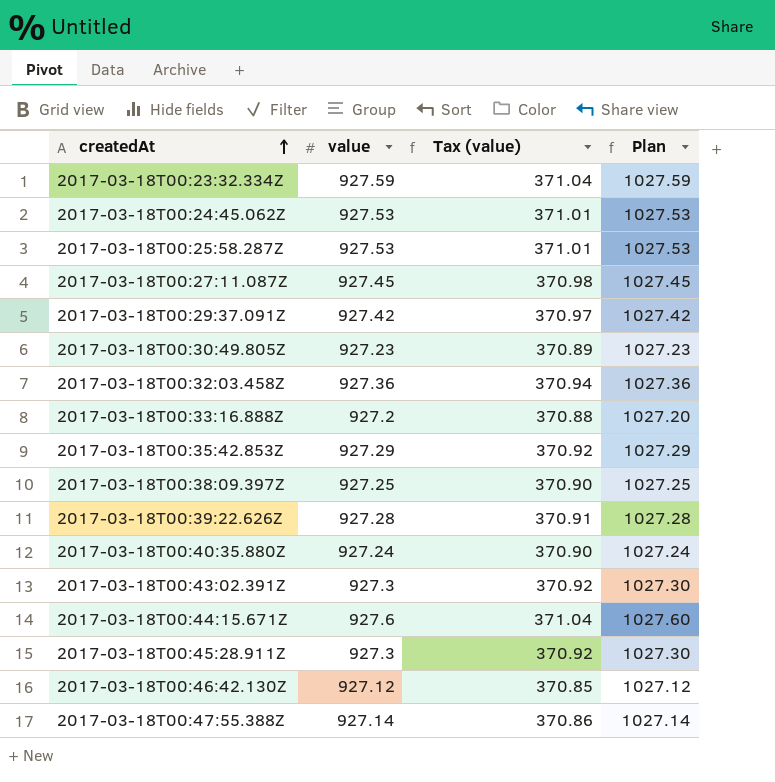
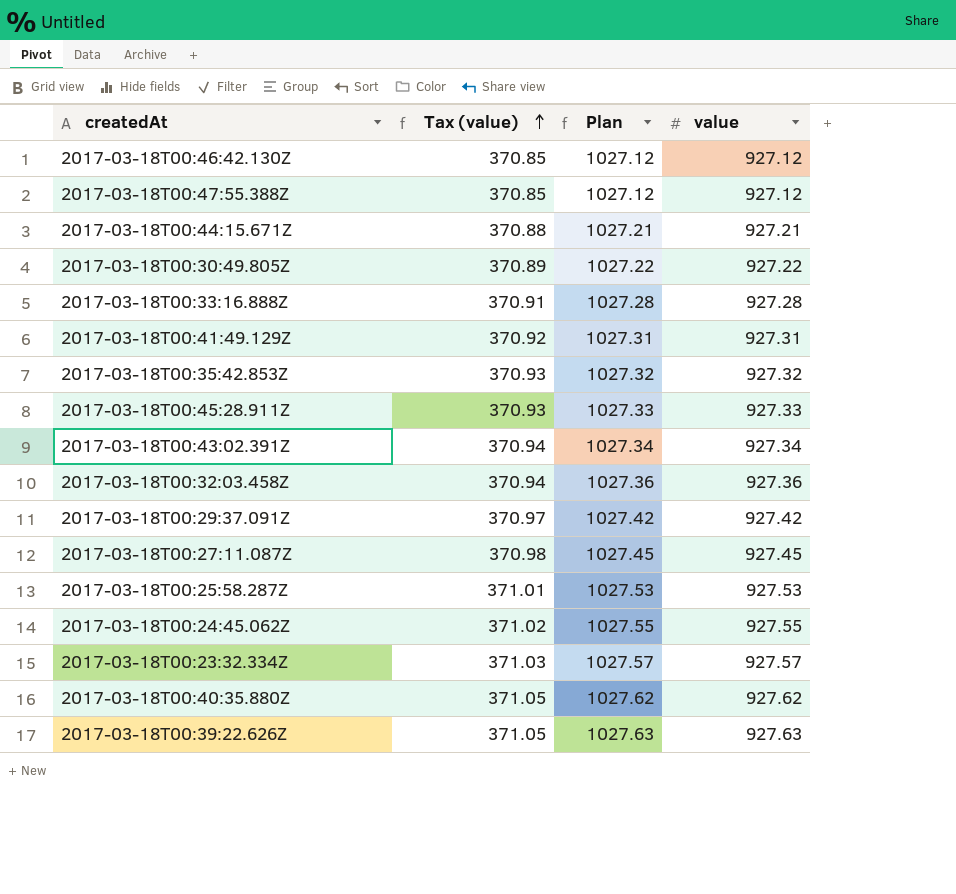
row order: createdAt ascending -> Tax (value) ascending
column value | position: 2 -> 4
row 2017-03-18T00:38:09.397Z: 927.25 | 370.90 | 1027.25 -> none
2017-03-18T00:47:55.388Z | Tax (value): 370.86 -> 370.85
2017-03-18T00:47:55.388Z | Plan: 1027.14 -> 1027.12
2017-03-18T00:47:55.388Z | value: 927.14 -> 927.12
2017-03-18T00:44:15.671Z | Tax (value): 371.04 -> 370.88
2017-03-18T00:44:15.671Z | Plan: 1027.60 -> 1027.21
2017-03-18T00:44:15.671Z | value: 927.6 -> 927.21
2017-03-18T00:30:49.805Z | Plan: 1027.23 -> 1027.22
2017-03-18T00:30:49.805Z | value: 927.23 -> 927.22
2017-03-18T00:33:16.888Z | Tax (value): 370.88 -> 370.91
2017-03-18T00:33:16.888Z | Plan: 1027.20 -> 1027.28
2017-03-18T00:33:16.888Z | value: 927.2 -> 927.28
row 2017-03-18T00:41:49.129Z: none -> 370.92 | 1027.31 | 927.31
2017-03-18T00:35:42.853Z | Tax (value): 370.92 -> 370.93
2017-03-18T00:35:42.853Z | Plan: 1027.29 -> 1027.32
2017-03-18T00:35:42.853Z | value: 927.29 -> 927.32
2017-03-18T00:45:28.911Z | Tax (value): 370.92 -> 370.93
2017-03-18T00:45:28.911Z | Plan: 1027.30 -> 1027.33
2017-03-18T00:45:28.911Z | value: 927.3 -> 927.33
2017-03-18T00:43:02.391Z | Tax (value): 370.92 -> 370.94
2017-03-18T00:43:02.391Z | Plan: 1027.30 -> 1027.34
2017-03-18T00:43:02.391Z | value: 927.3 -> 927.34
2017-03-18T00:24:45.062Z | Tax (value): 371.01 -> 371.02
2017-03-18T00:24:45.062Z | Plan: 1027.53 -> 1027.55
2017-03-18T00:24:45.062Z | value: 927.53 -> 927.55
2017-03-18T00:23:32.334Z | Tax (value): 371.04 -> 371.03
2017-03-18T00:23:32.334Z | Plan: 1027.59 -> 1027.57
2017-03-18T00:23:32.334Z | value: 927.59 -> 927.57
2017-03-18T00:40:35.880Z | Tax (value): 370.90 -> 371.05
2017-03-18T00:40:35.880Z | Plan: 1027.24 -> 1027.62
2017-03-18T00:40:35.880Z | value: 927.24 -> 927.62
2017-03-18T00:39:22.626Z | Tax (value): 370.91 -> 371.05
2017-03-18T00:39:22.626Z | Plan: 1027.28 -> 1027.63
2017-03-18T00:39:22.626Z | value: 927.28 -> 927.63

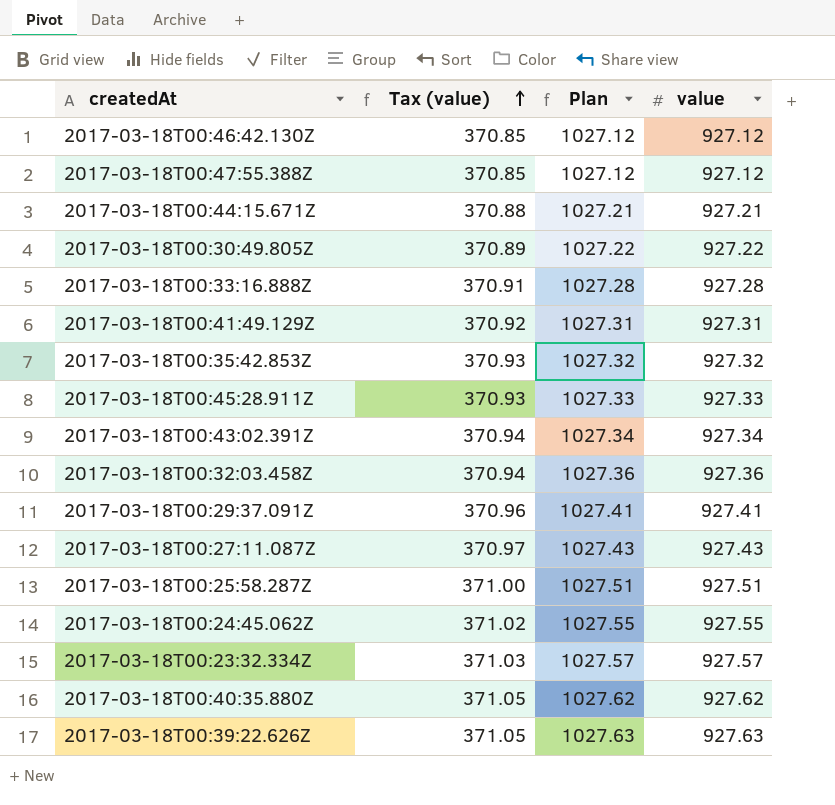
2017-03-18T00:29:37.091Z | Tax (value): 370.97 -> 370.96
2017-03-18T00:29:37.091Z | Plan: 1027.42 -> 1027.41
2017-03-18T00:29:37.091Z | value: 927.42 -> 927.41
2017-03-18T00:27:11.087Z | Tax (value): 370.98 -> 370.97
2017-03-18T00:27:11.087Z | Plan: 1027.45 -> 1027.43
2017-03-18T00:27:11.087Z | value: 927.45 -> 927.43
2017-03-18T00:25:58.287Z | Tax (value): 371.01 -> 371.00
2017-03-18T00:25:58.287Z | Plan: 1027.53 -> 1027.51
2017-03-18T00:25:58.287Z | value: 927.53 -> 927.51

